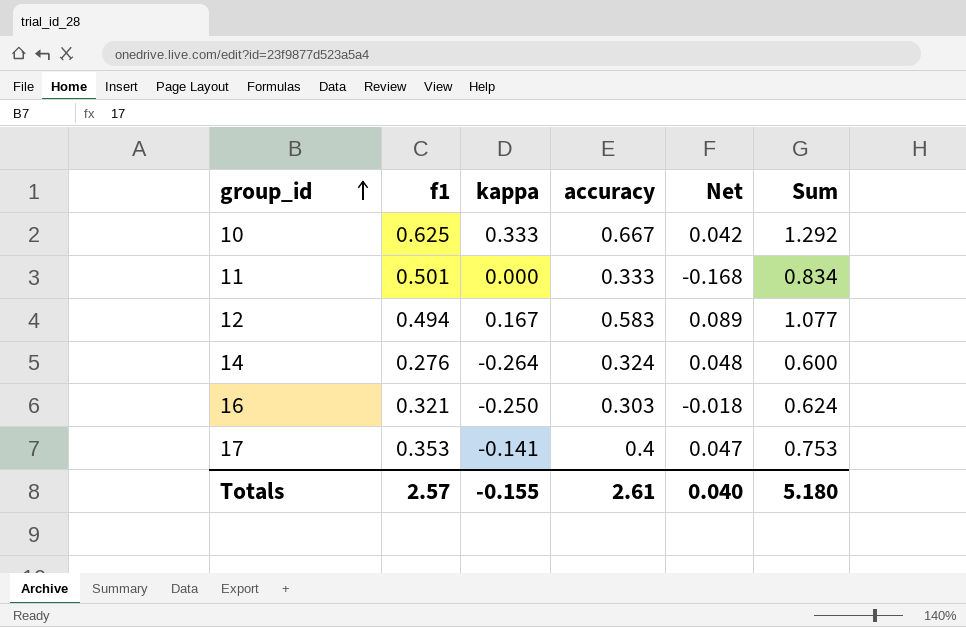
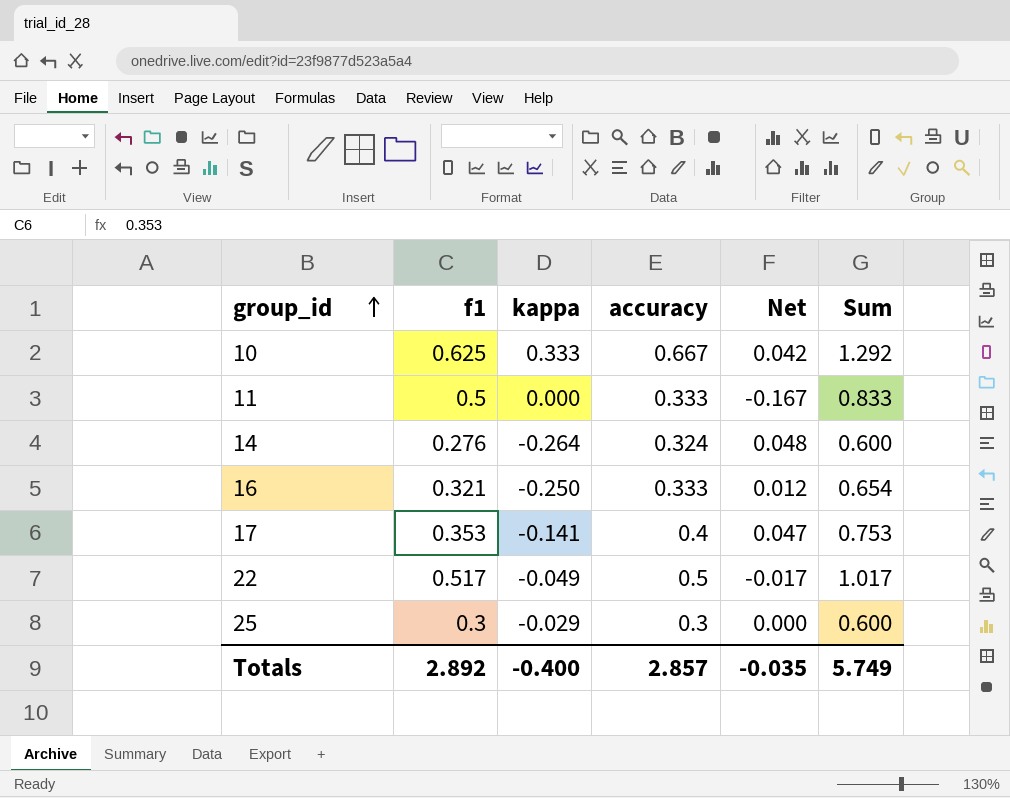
row 12: 0.494 | 0.167 | 0.583 | 0.089 | 1.077 -> none
11 | f1: 0.501 -> 0.5
11 | Net: -0.168 -> -0.167
11 | Sum: 0.834 -> 0.833
16 | accuracy: 0.303 -> 0.333
16 | Net: -0.018 -> 0.012
16 | Sum: 0.624 -> 0.654
row 22: none -> 0.517 | -0.049 | 0.5 | -0.017 | 1.017
row 25: none -> 0.3 | -0.029 | 0.3 | 0.000 | 0.600
Totals | f1: 2.57 -> 2.892
Totals | kappa: -0.155 -> -0.400
Totals | accuracy: 2.61 -> 2.857
Totals | Net: 0.040 -> -0.035
Totals | Sum: 5.180 -> 5.749

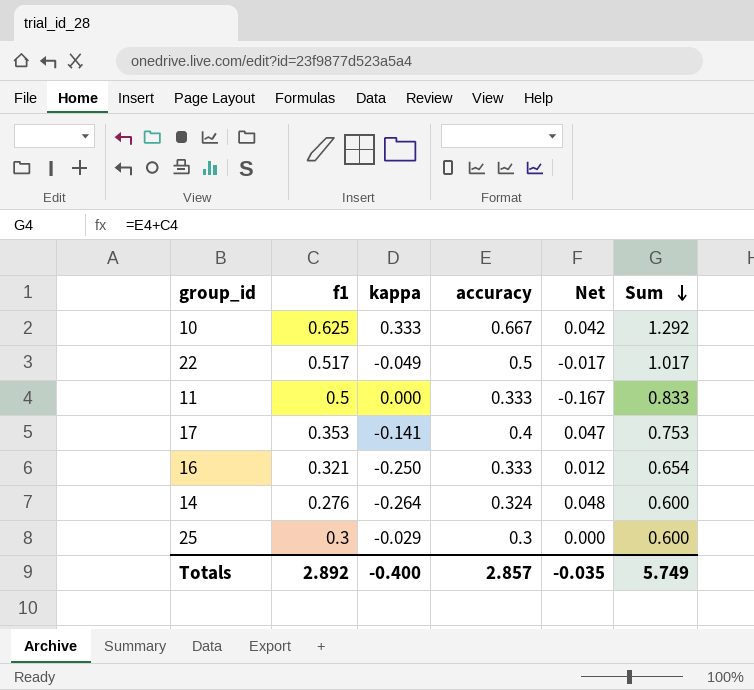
row order: group_id ascending -> Sum descending

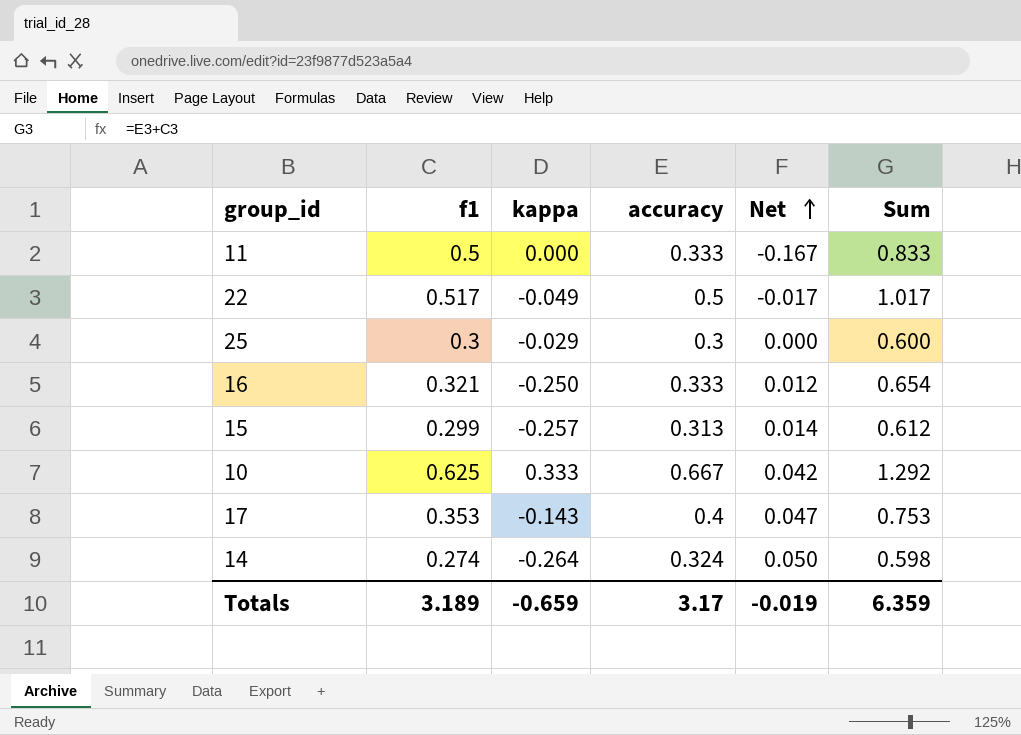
row order: Sum descending -> Net ascending
row 15: none -> 0.299 | -0.257 | 0.313 | 0.014 | 0.612
17 | kappa: -0.141 -> -0.143
14 | f1: 0.276 -> 0.274
14 | Net: 0.048 -> 0.050
14 | Sum: 0.600 -> 0.598
Totals | f1: 2.892 -> 3.189
Totals | kappa: -0.400 -> -0.659
Totals | accuracy: 2.857 -> 3.17
Totals | Net: -0.035 -> -0.019
Totals | Sum: 5.749 -> 6.359

